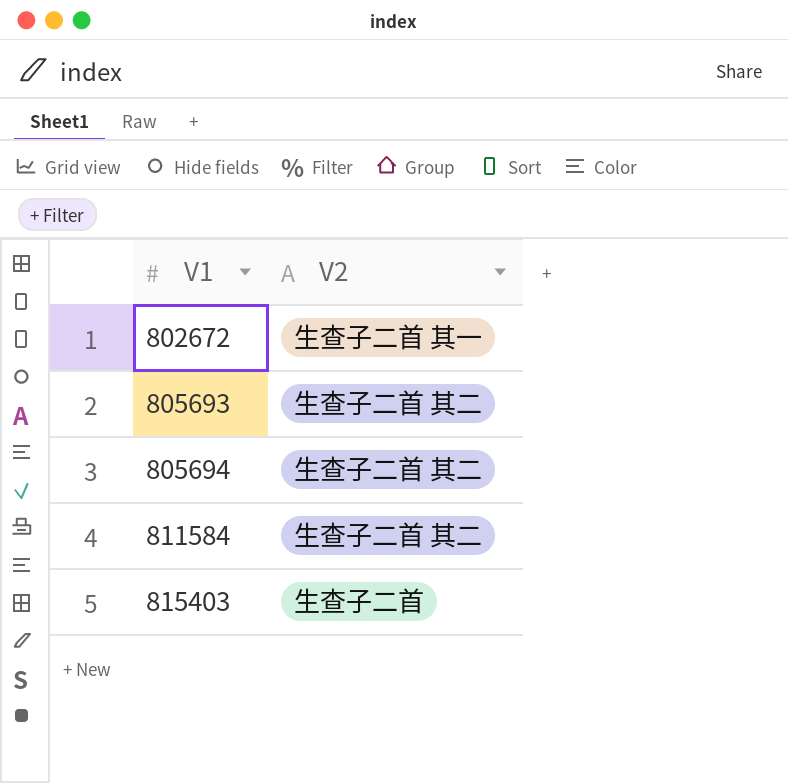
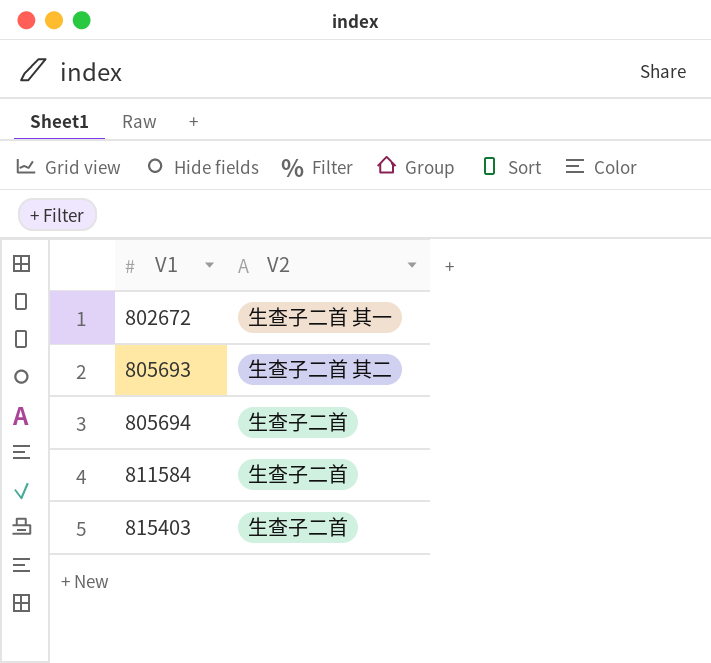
805694 | V2: 生查子二首 其二 -> 生查子二首
811584 | V2: 生查子二首 其二 -> 生查子二首

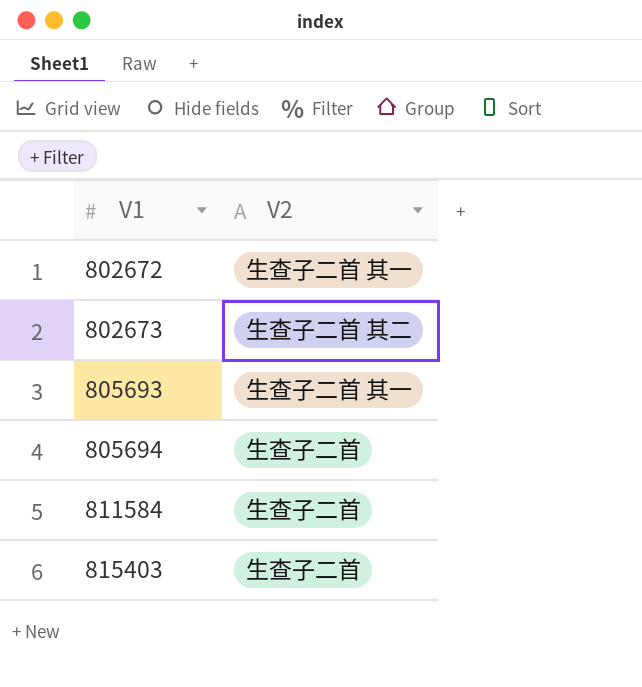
row 802673: none -> 生查子二首 其二
805693 | V2: 生查子二首 其二 -> 生查子二首 其一

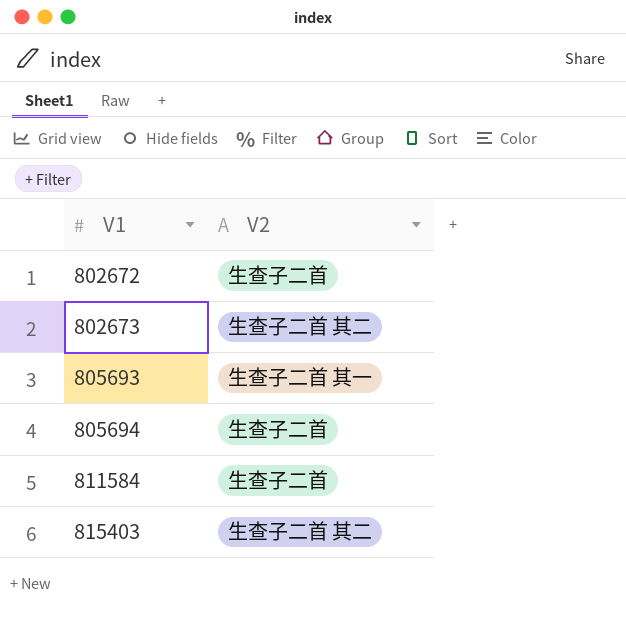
802672 | V2: 生查子二首 其一 -> 生查子二首
815403 | V2: 生查子二首 -> 生查子二首 其二

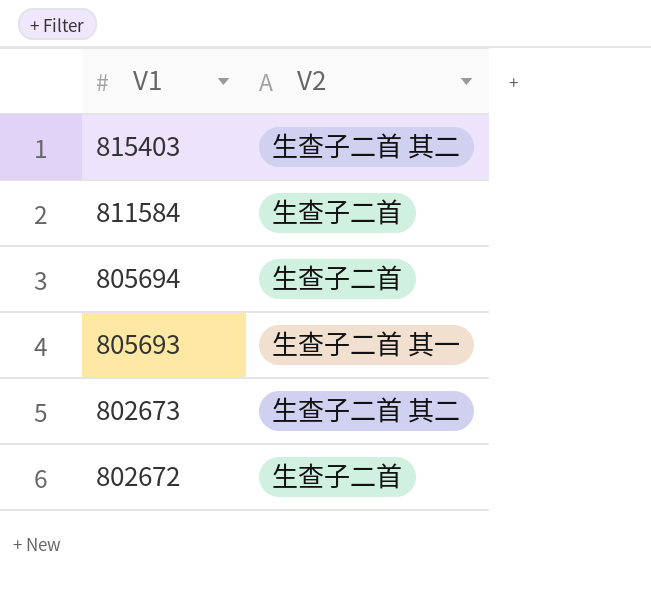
row order: V1 ascending -> V1 descending

